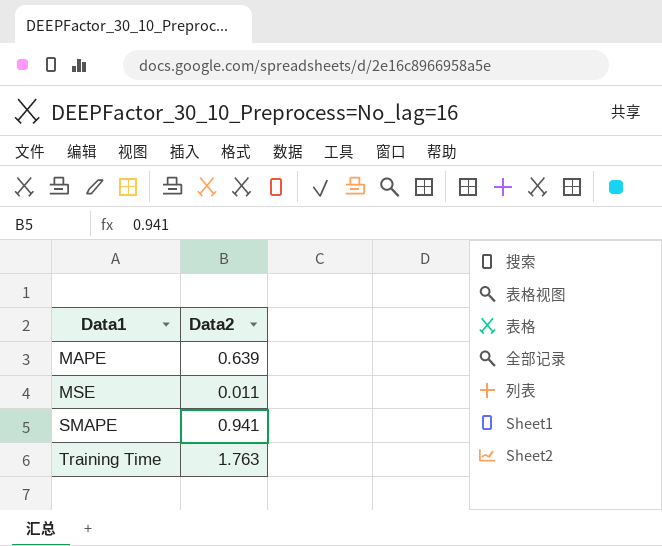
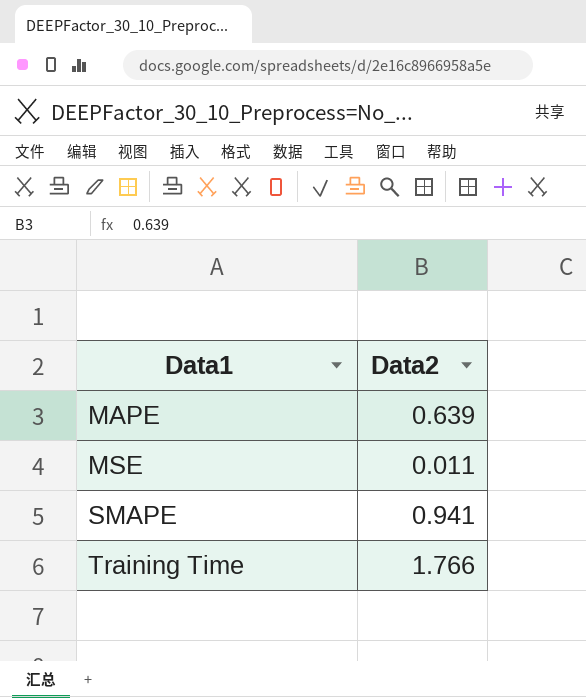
Training Time | Data2: 1.763 -> 1.766

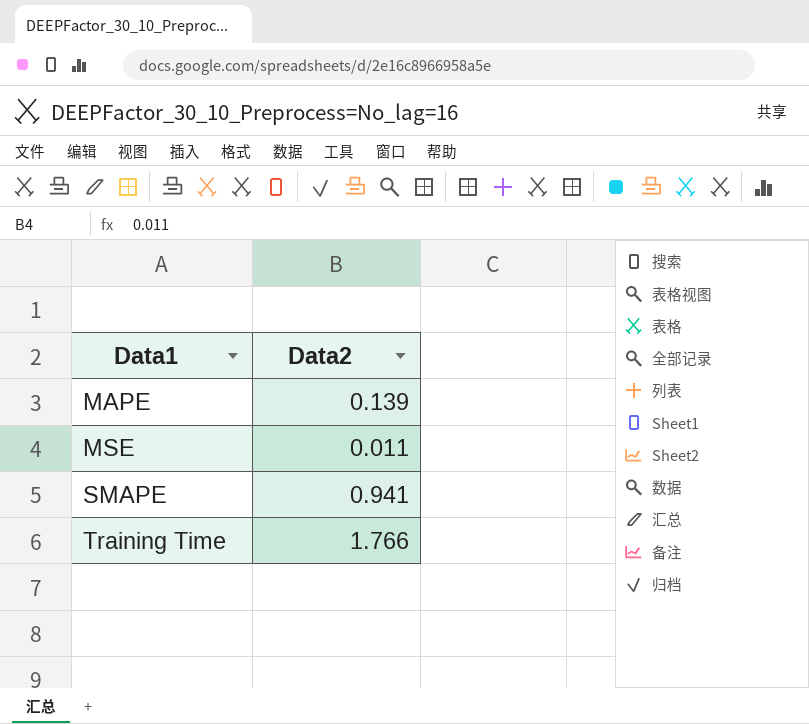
MAPE | Data2: 0.639 -> 0.139

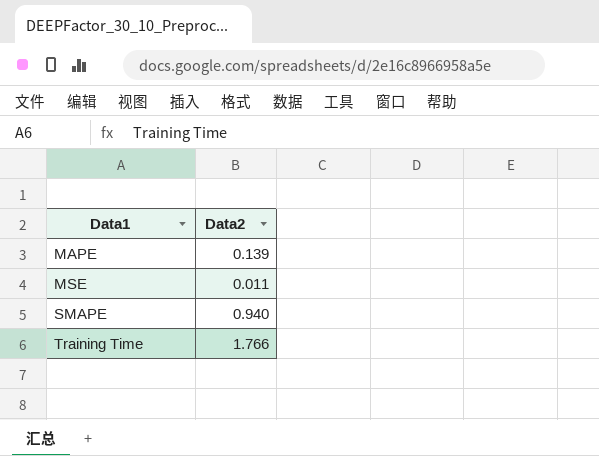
SMAPE | Data2: 0.941 -> 0.940

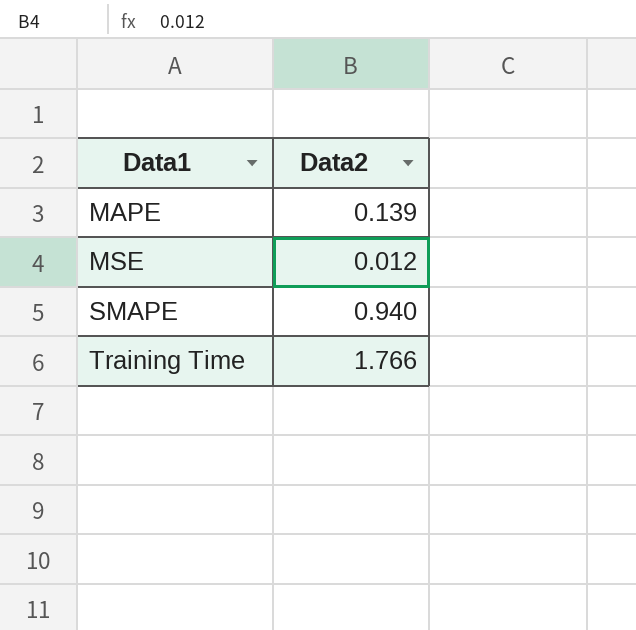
MSE | Data2: 0.011 -> 0.012

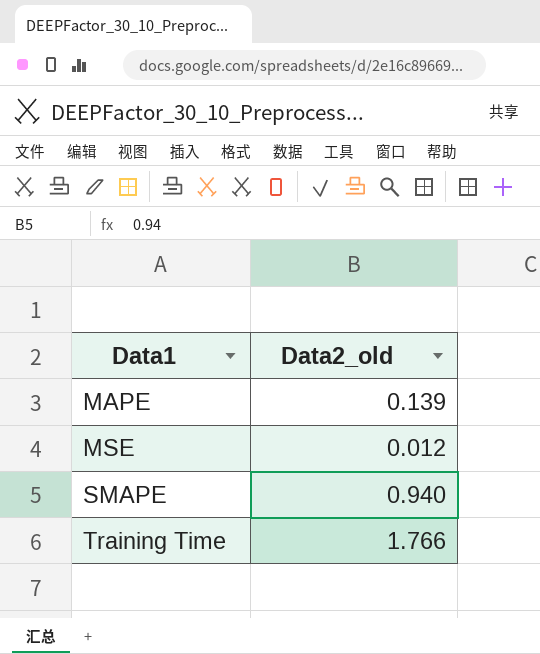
column name: Data2 -> Data2_old

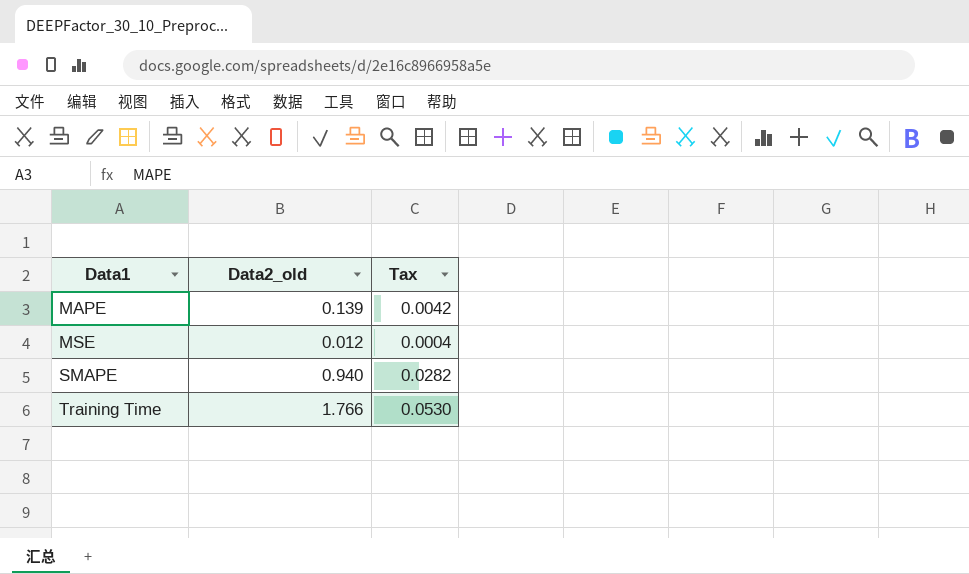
column Tax | formula: none -> [Data2_old] * 0.03

